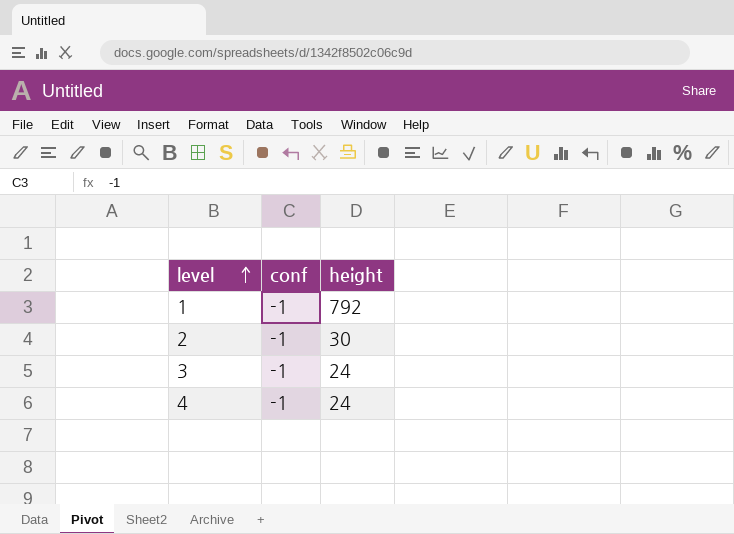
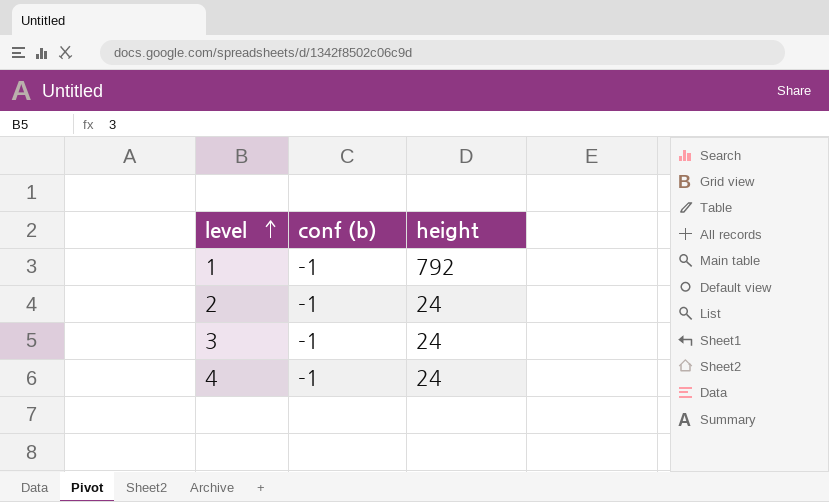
column name: conf -> conf (b)
2 | height: 30 -> 24

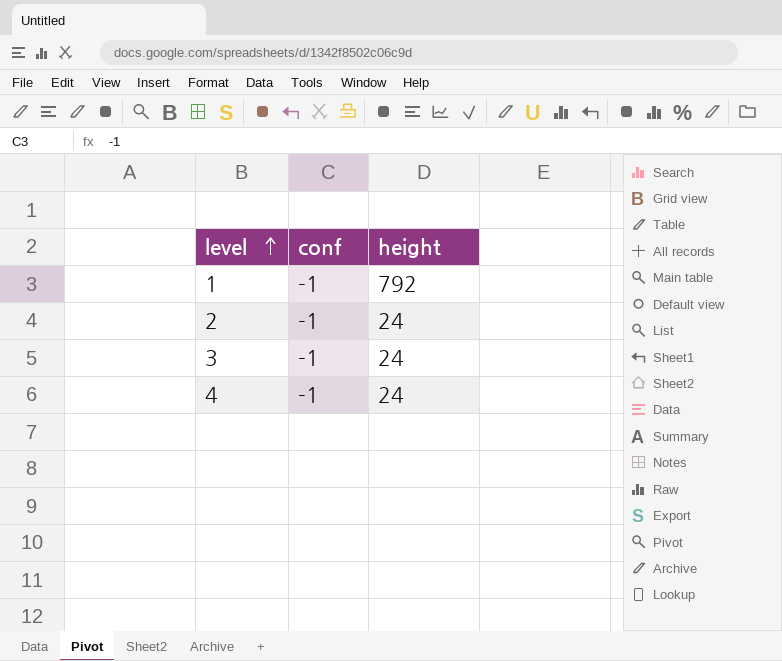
column name: conf (b) -> conf

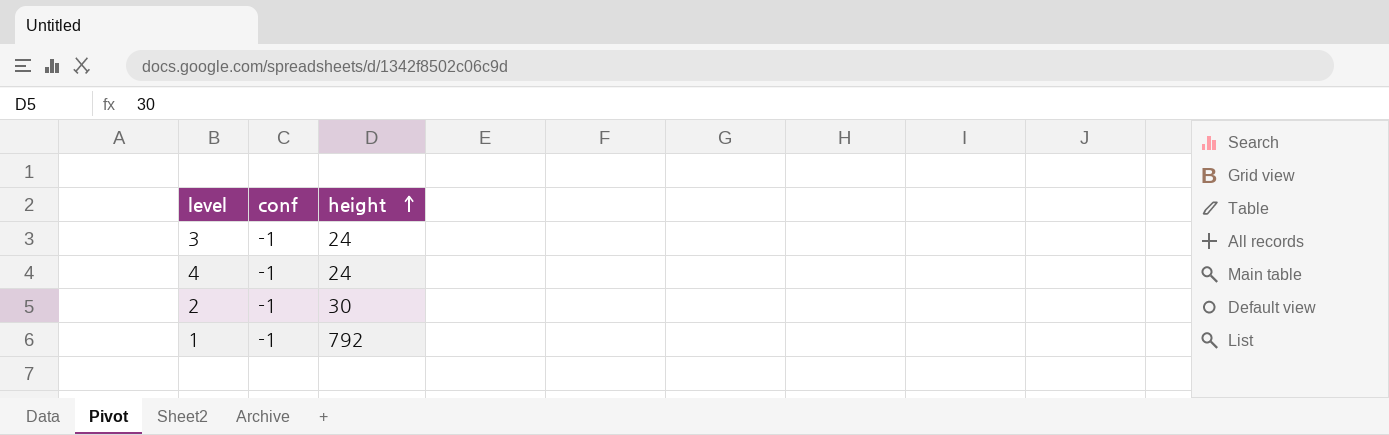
row order: level ascending -> height ascending
2 | height: 24 -> 30

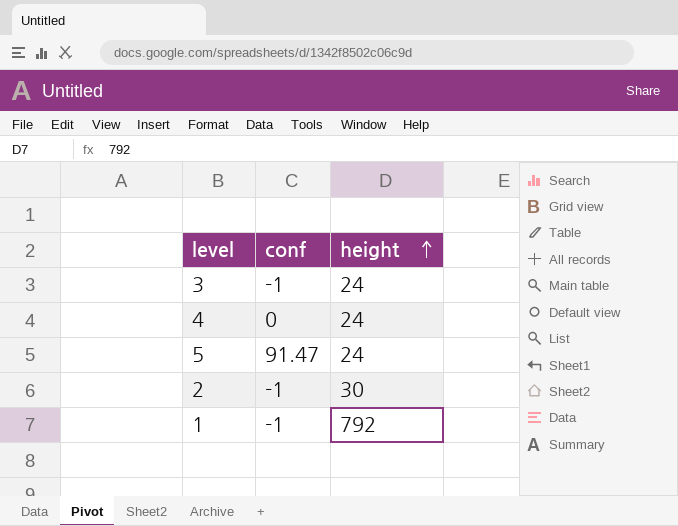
4 | conf: -1 -> 0
row 5: none -> 91.47 | 24

